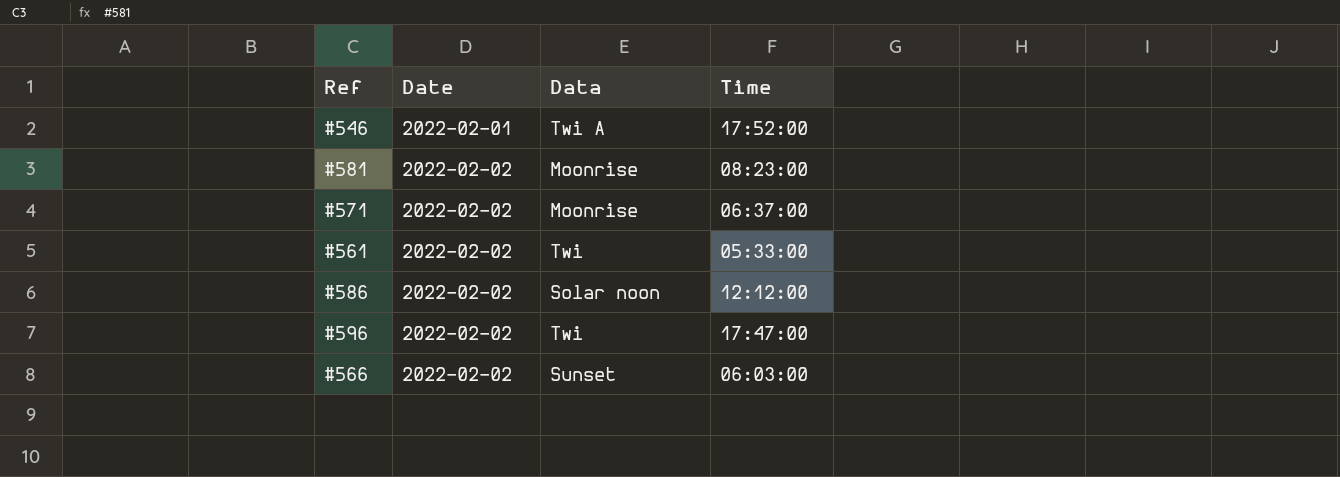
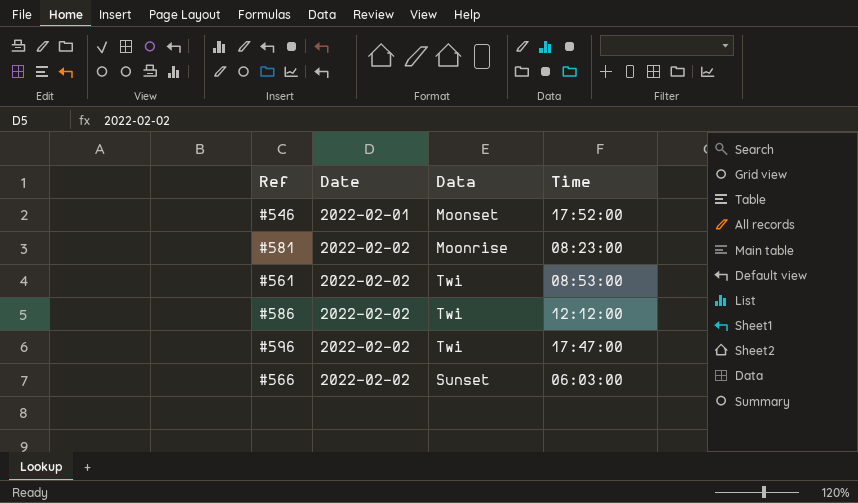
row #571: 2022-02-02 | Moonrise | 06:37:00 -> none
#546 | Data: Twi A -> Moonset
#561 | Time: 05:33:00 -> 08:53:00
#586 | Data: Solar noon -> Twi

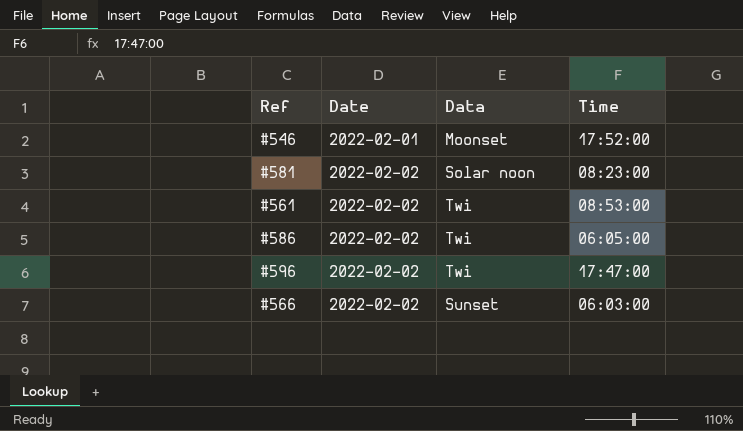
#581 | Data: Moonrise -> Solar noon
#586 | Time: 12:12:00 -> 06:05:00

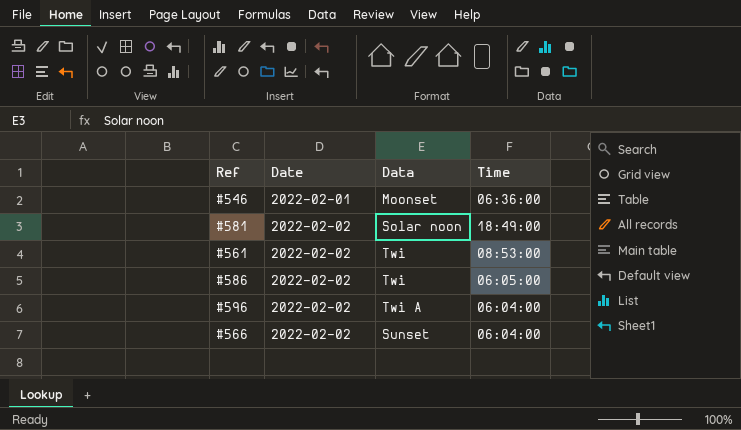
#546 | Time: 17:52:00 -> 06:36:00
#581 | Time: 08:23:00 -> 18:49:00
#596 | Data: Twi -> Twi A
#596 | Time: 17:47:00 -> 06:04:00
#566 | Time: 06:03:00 -> 06:04:00

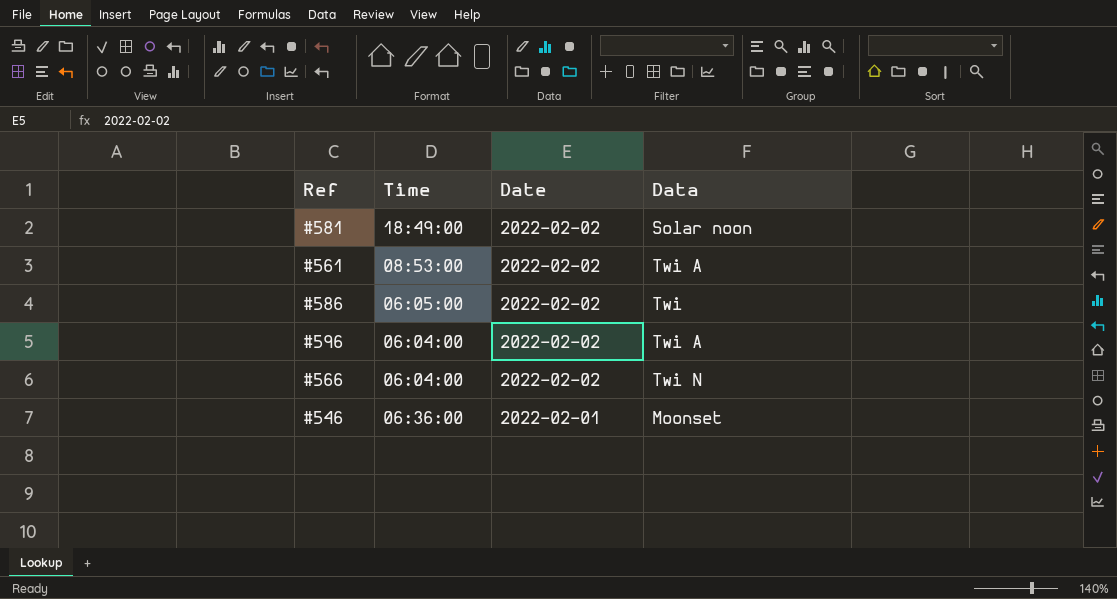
row order: Date ascending -> Date descending
column Time | position: 4 -> 2
#561 | Data: Twi -> Twi A
#566 | Data: Sunset -> Twi N

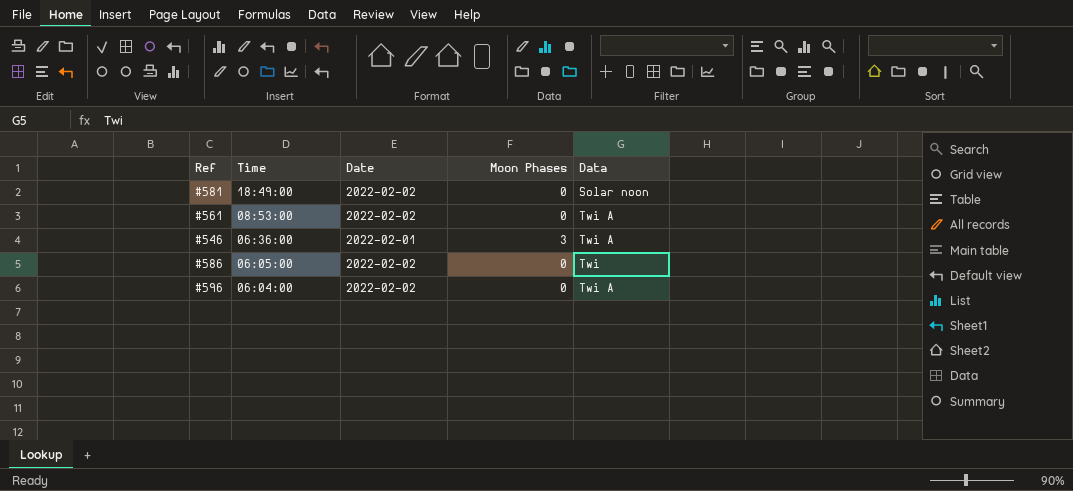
row order: Date descending -> Time descending
column Moon Phases | position: none -> 4
row #566: 06:04:00 | 2022-02-02 | Twi N -> none
#546 | Data: Moonset -> Twi A

